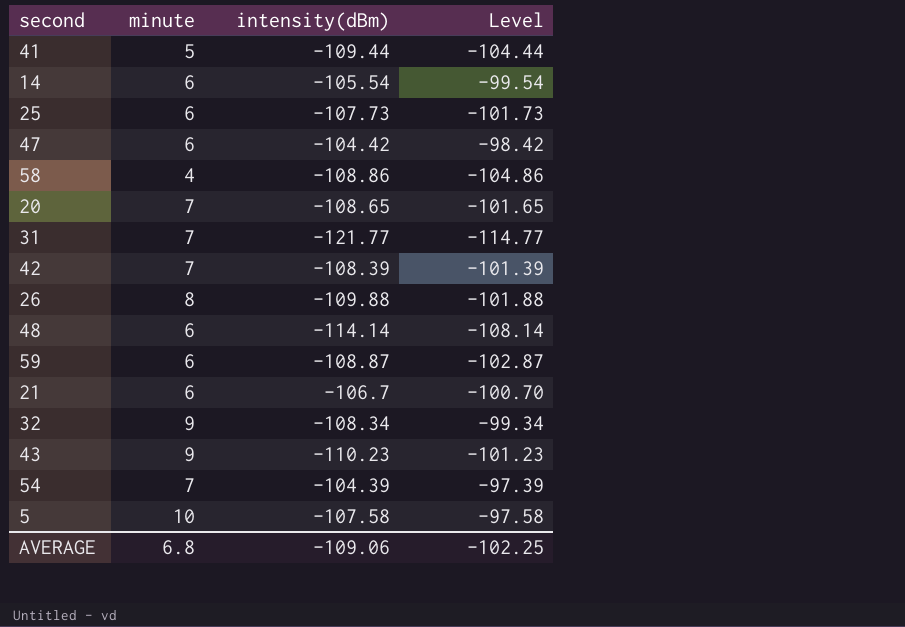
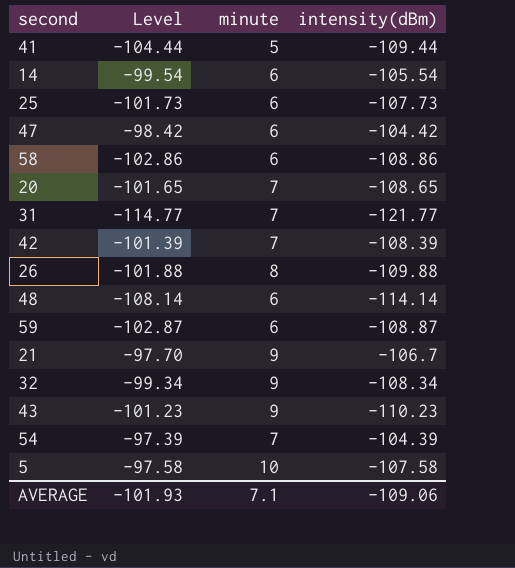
column Level | position: 4 -> 2
58 | Level: -104.86 -> -102.86
58 | minute: 4 -> 6
21 | Level: -100.70 -> -97.70
21 | minute: 6 -> 9
AVERAGE | Level: -102.25 -> -101.93
AVERAGE | minute: 6.8 -> 7.1

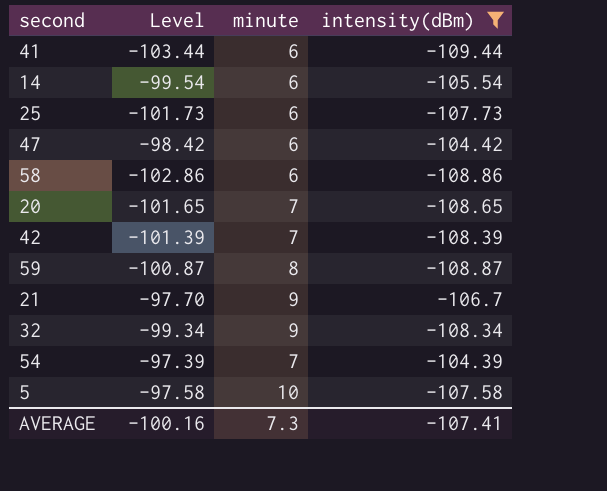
filter: none -> intensity(dBm) >= -109.44
41 | Level: -104.44 -> -103.44
41 | minute: 5 -> 6
59 | Level: -102.87 -> -100.87
59 | minute: 6 -> 8
AVERAGE | Level: -101.93 -> -100.16
AVERAGE | minute: 7.1 -> 7.3
AVERAGE | intensity(dBm): -109.06 -> -107.41

